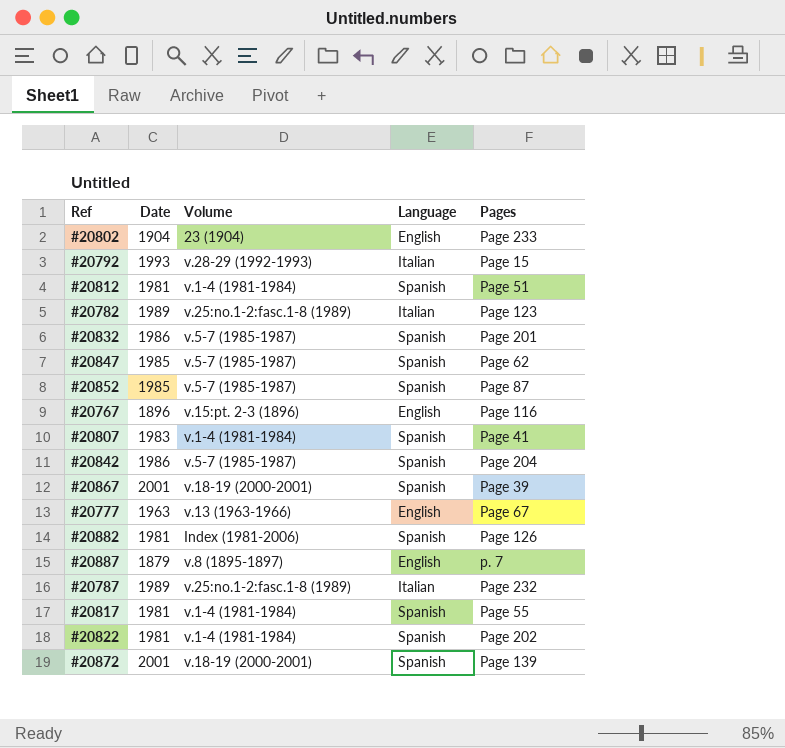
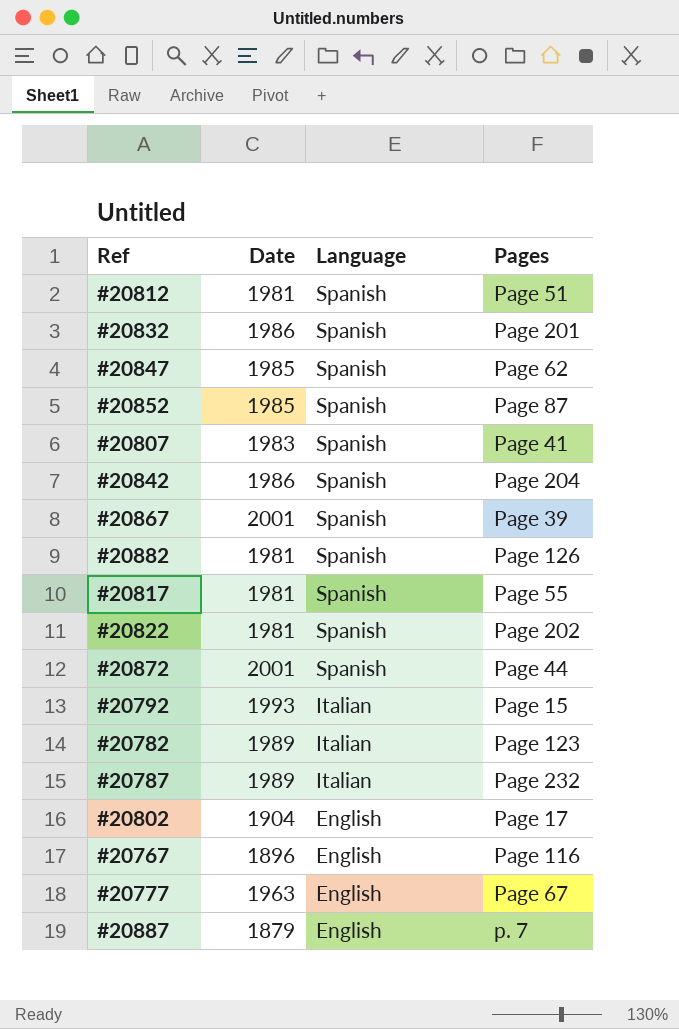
row order: none -> Language descending
column Volume | position: 3 -> none
#20872 | Pages: Page 139 -> Page 44
#20802 | Pages: Page 233 -> Page 17

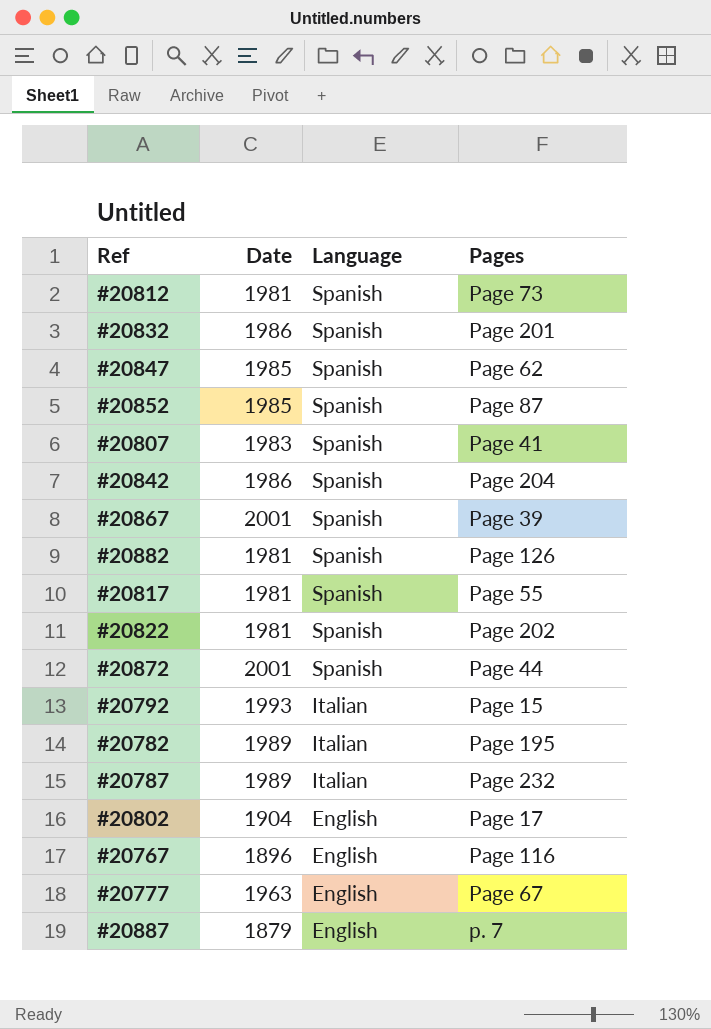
#20812 | Pages: Page 51 -> Page 73
#20782 | Pages: Page 123 -> Page 195

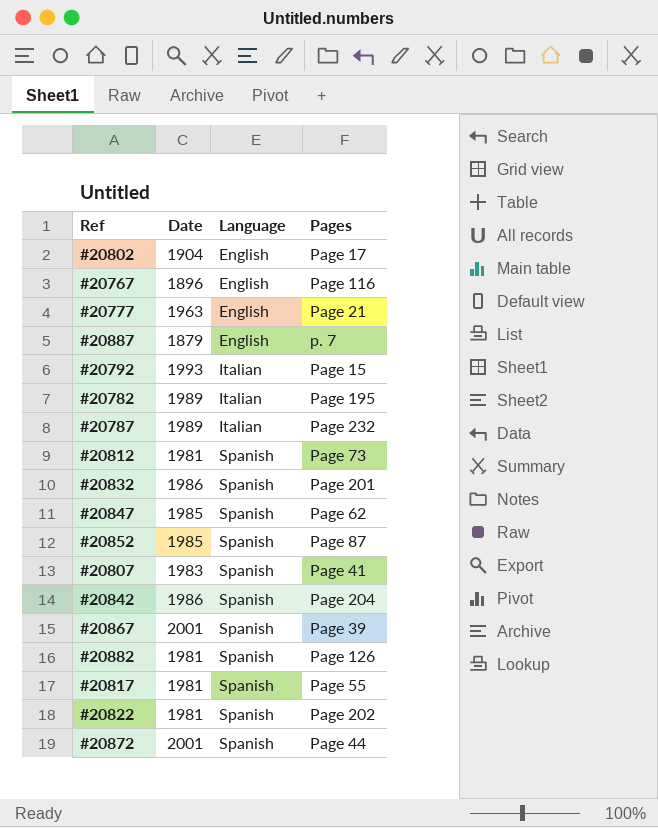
row order: Language descending -> Language ascending
#20777 | Pages: Page 67 -> Page 21

